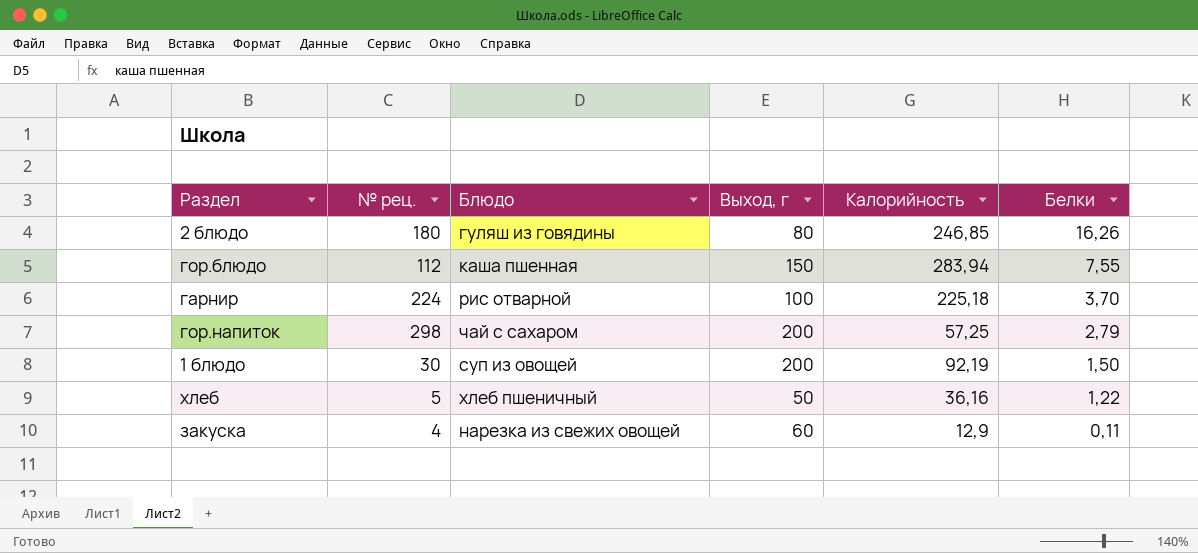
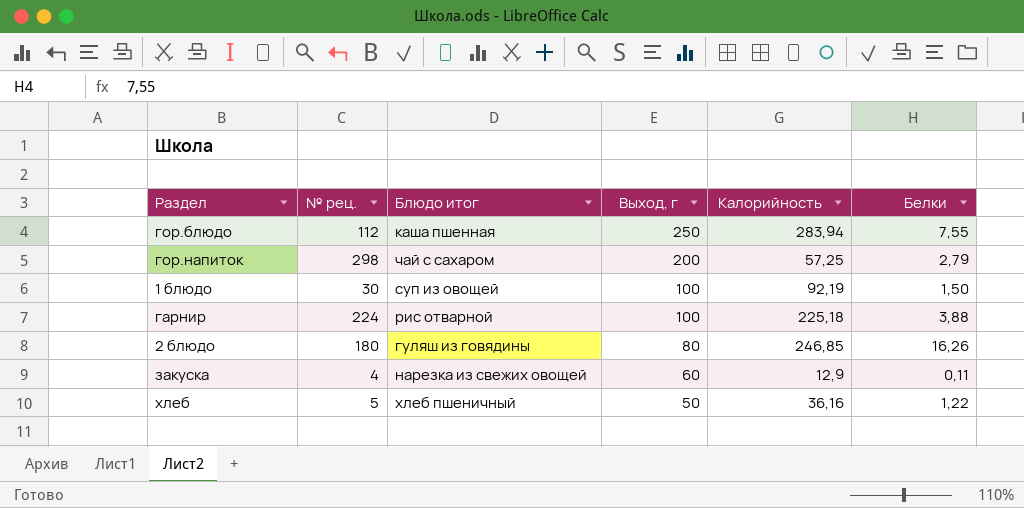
row order: Белки descending -> Выход, г descending
column name: Блюдо -> Блюдо итог
гор.блюдо | Выход, г: 150 -> 250
1 блюдо | Выход, г: 200 -> 100
гарнир | Белки: 3,70 -> 3,88

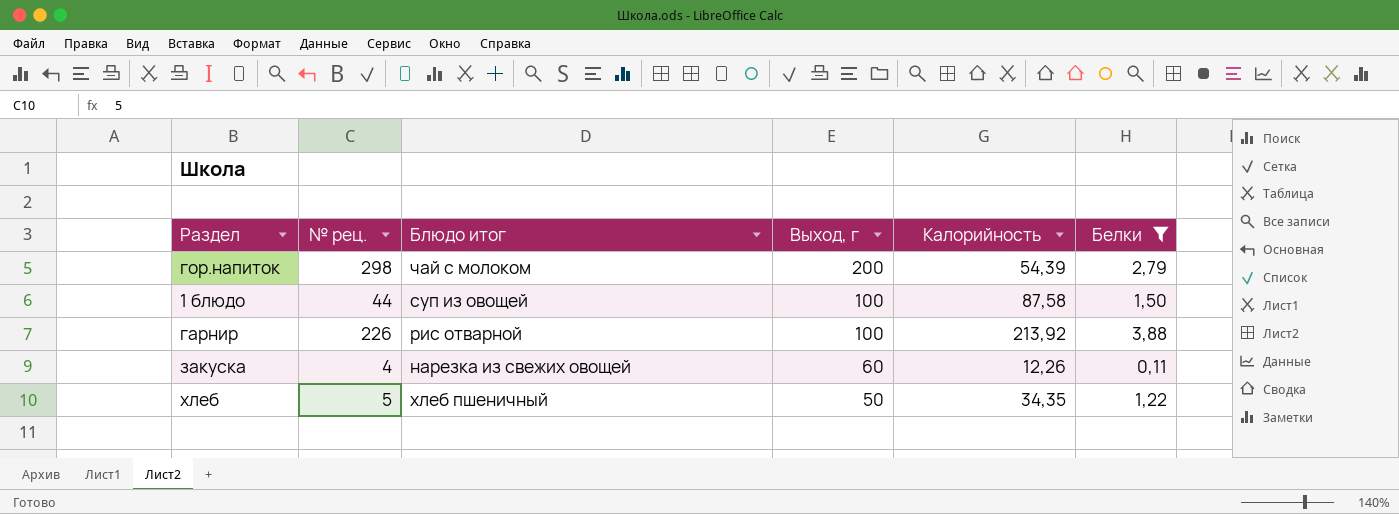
filter: none -> Белки <= 3,88
гор.напиток | Блюдо итог: чай с сахаром -> чай с молоком
гор.напиток | Калорийность: 57,25 -> 54,39
1 блюдо | № рец.: 30 -> 44
1 блюдо | Калорийность: 92,19 -> 87,58
гарнир | № рец.: 224 -> 226
гарнир | Калорийность: 225,18 -> 213,92
закуска | Калорийность: 12,9 -> 12,26
хлеб | Калорийность: 36,16 -> 34,35

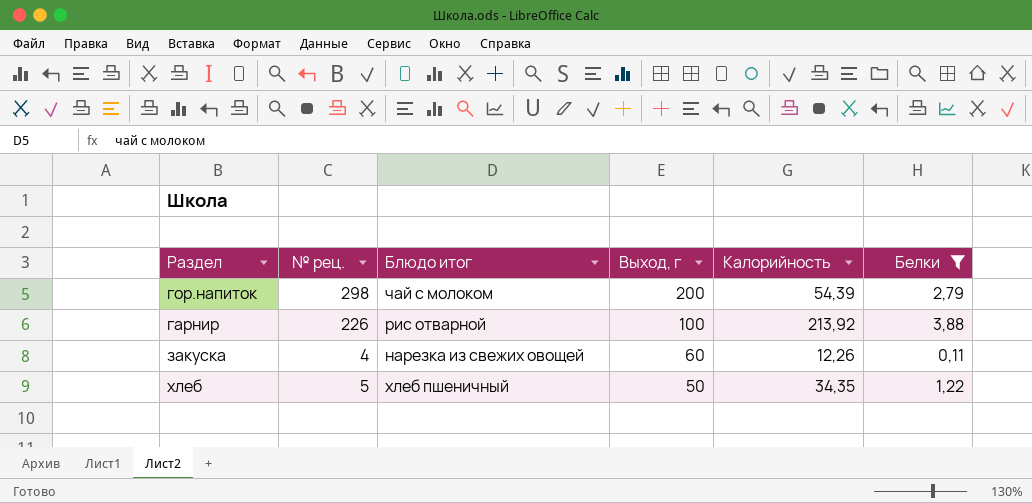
row 1 блюдо: 44 | суп из овощей | 100 | 87,58 | 1,50 -> none

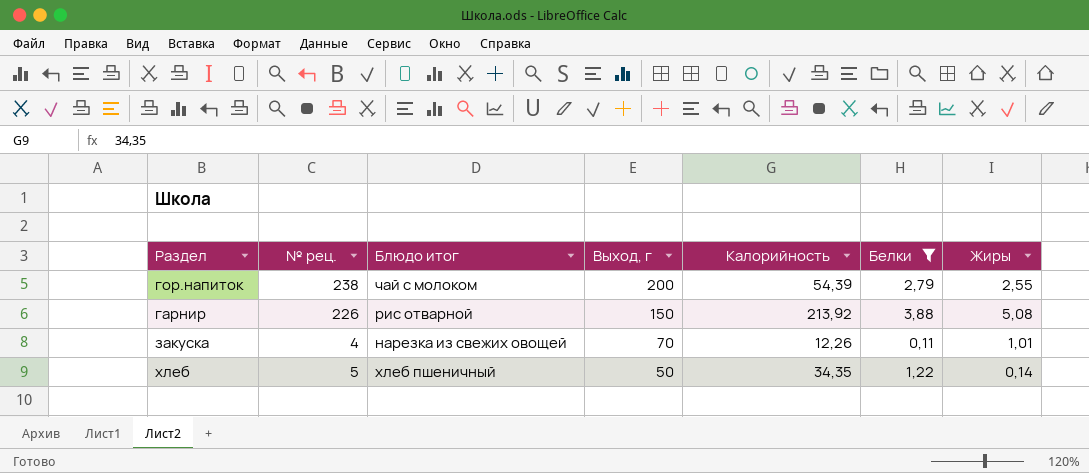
column Жиры | position: none -> 7
гор.напиток | № рец.: 298 -> 238
гарнир | Выход, г: 100 -> 150
закуска | Выход, г: 60 -> 70

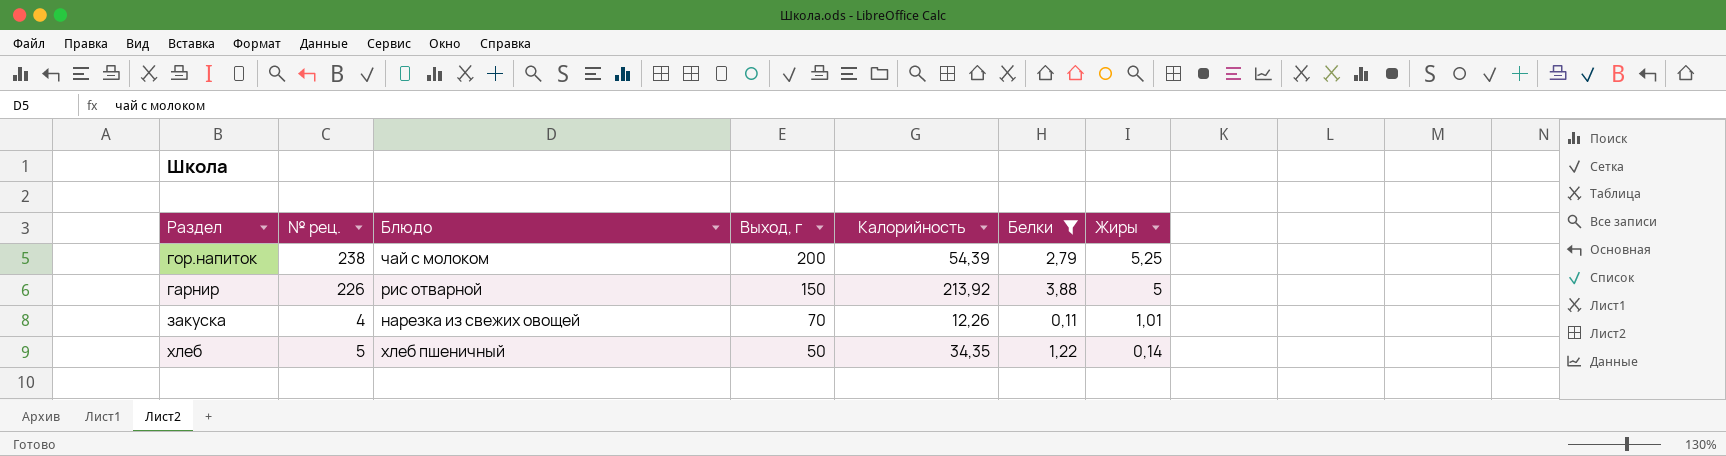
column name: Блюдо итог -> Блюдо
гор.напиток | Жиры: 2,55 -> 5,25
гарнир | Жиры: 5,08 -> 5

